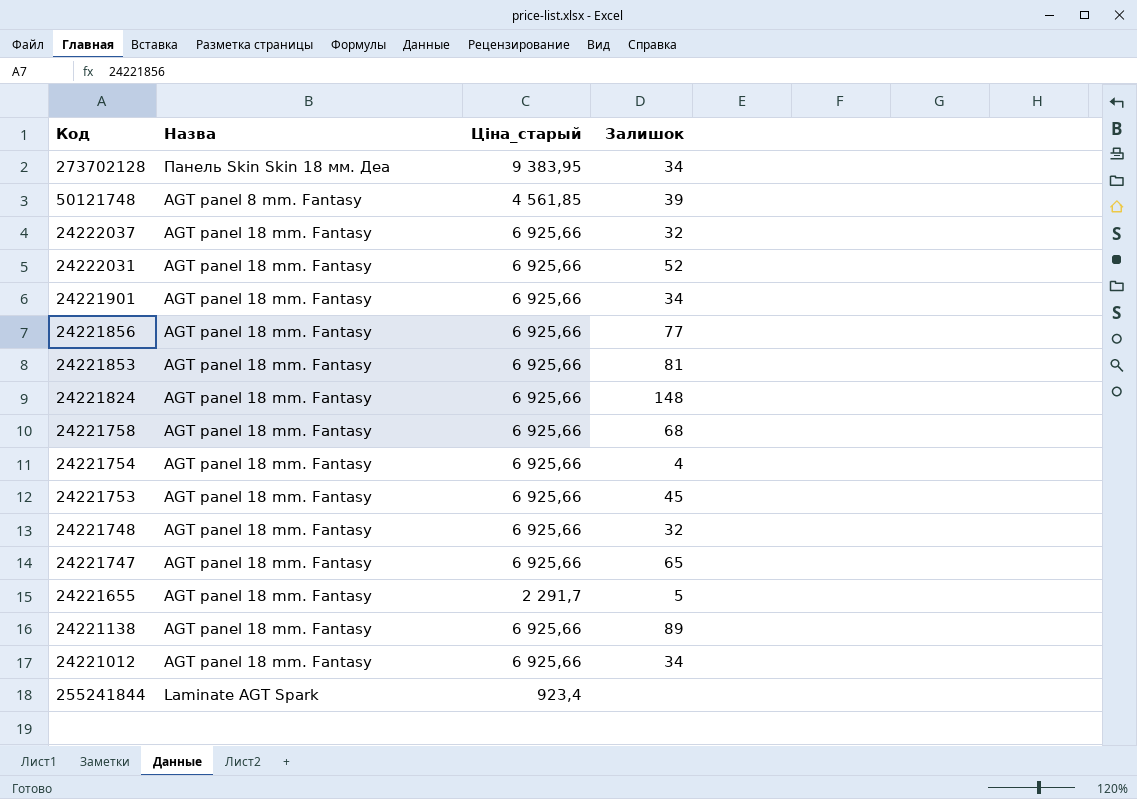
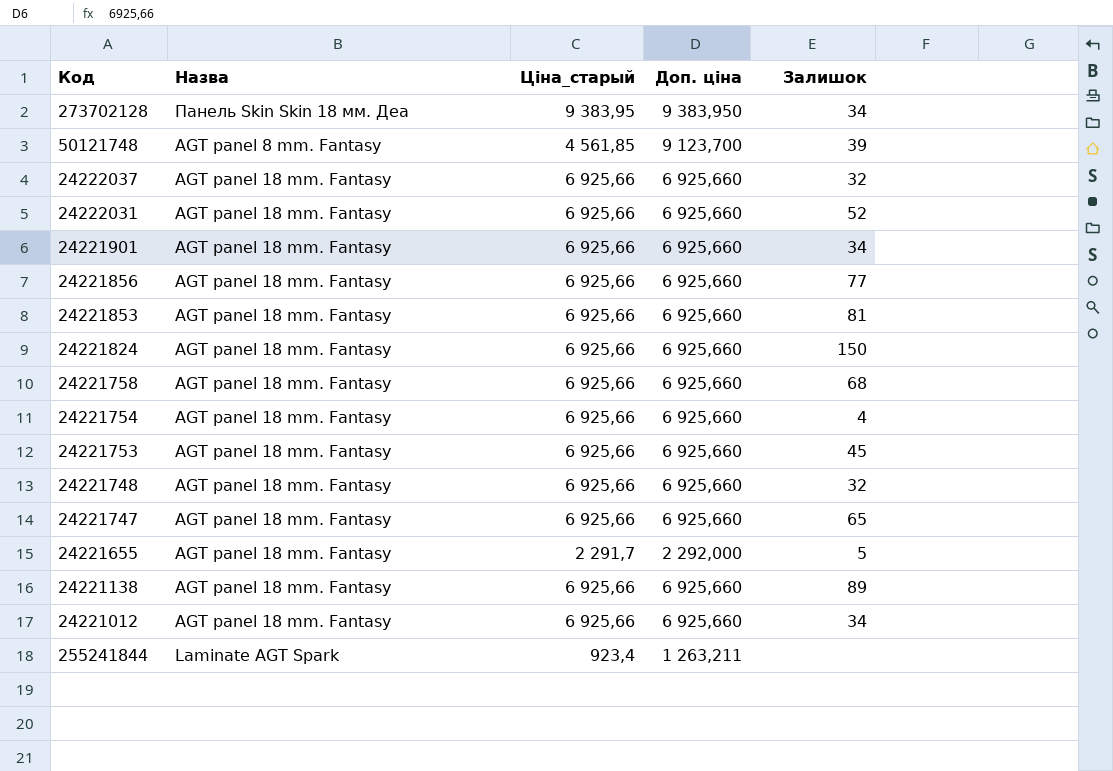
column Доп. ціна | position: none -> 4
24221824 | Залишок: 148 -> 150

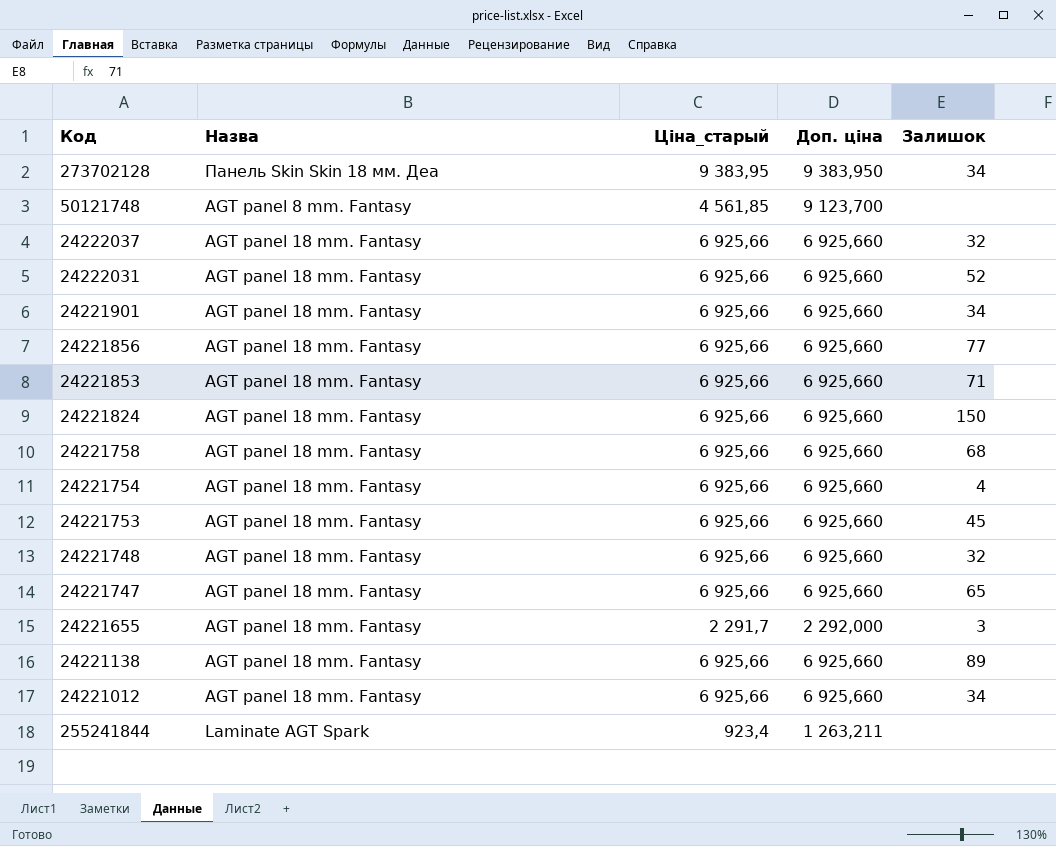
50121748 | Залишок: 39 -> none
24221853 | Залишок: 81 -> 71
24221655 | Залишок: 5 -> 3

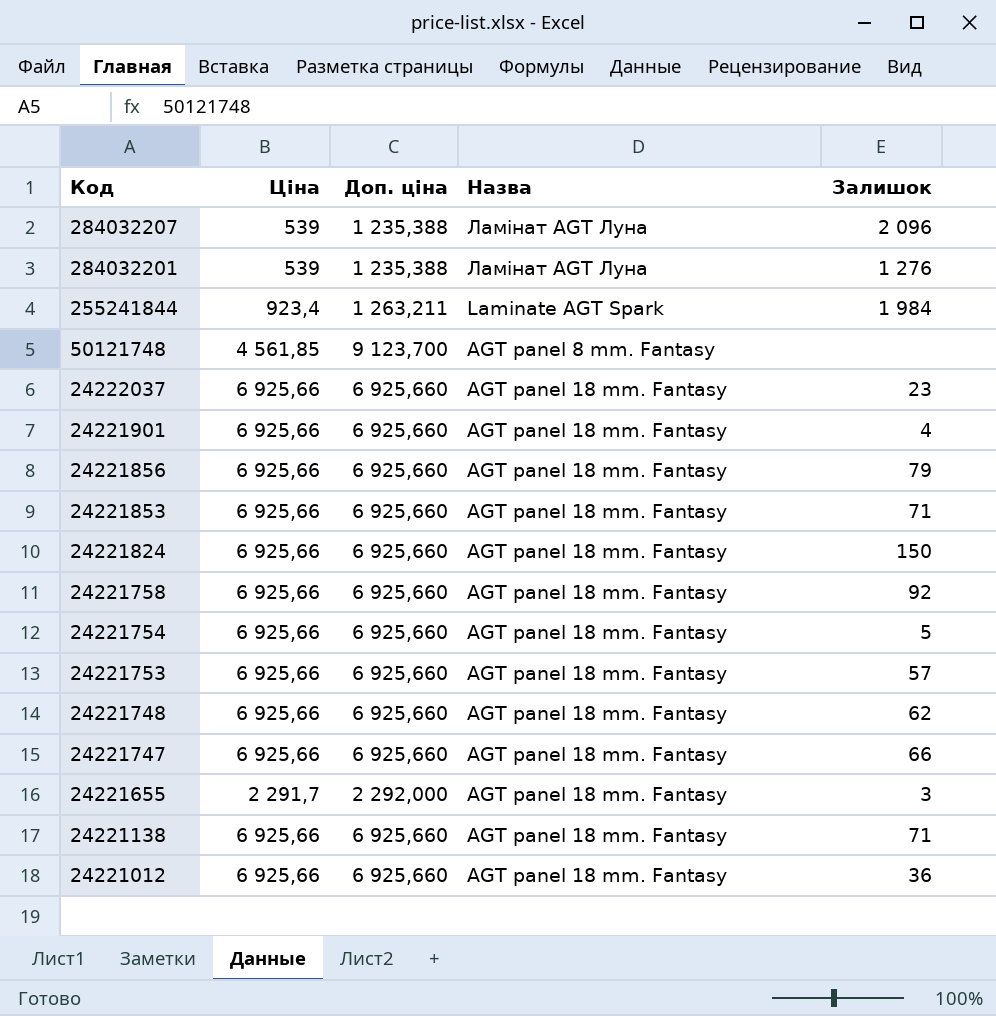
row order: none -> Код descending
column name: Ціна_старый -> Ціна
column Назва | position: 2 -> 4
row 273702128: Панель Skin Skin 18 мм. Деа | 9 383,95 | 9 383,950 | 34 -> none
row 24222031: AGT panel 18 mm. Fantasy | 6 925,66 | 6 925,660 | 52 -> none
row 284032207: none -> 539 | 1 235,388 | Ламінат AGT Луна | 2 096
row 284032201: none -> 539 | 1 235,388 | Ламінат AGT Луна | 1 276
255241844 | Залишок: none -> 1 984
24222037 | Залишок: 32 -> 23
24221901 | Залишок: 34 -> 4
24221856 | Залишок: 77 -> 79
24221758 | Залишок: 68 -> 92
24221754 | Залишок: 4 -> 5
24221753 | Залишок: 45 -> 57
24221748 | Залишок: 32 -> 62
24221747 | Залишок: 65 -> 66
24221138 | Залишок: 89 -> 71
24221012 | Залишок: 34 -> 36

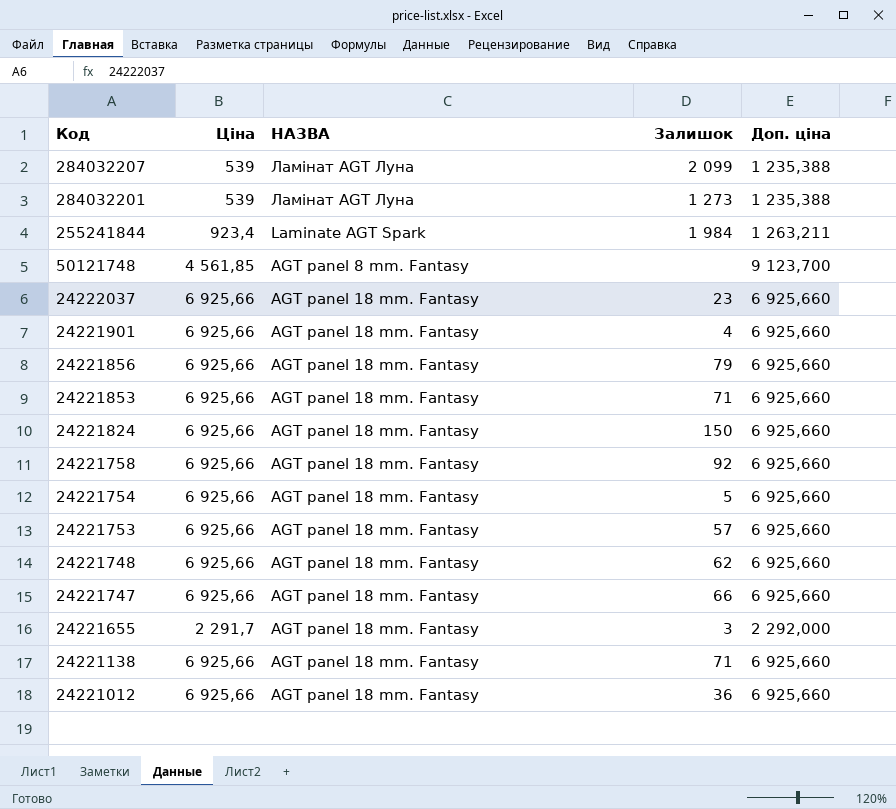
column name: Назва -> НАЗВА
column Доп. ціна | position: 3 -> 5
284032207 | Залишок: 2 096 -> 2 099
284032201 | Залишок: 1 276 -> 1 273

